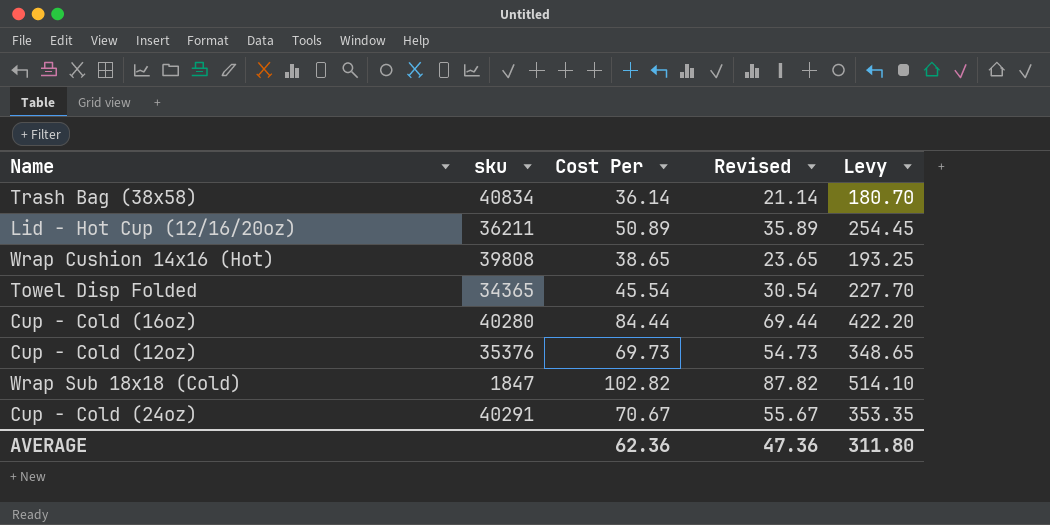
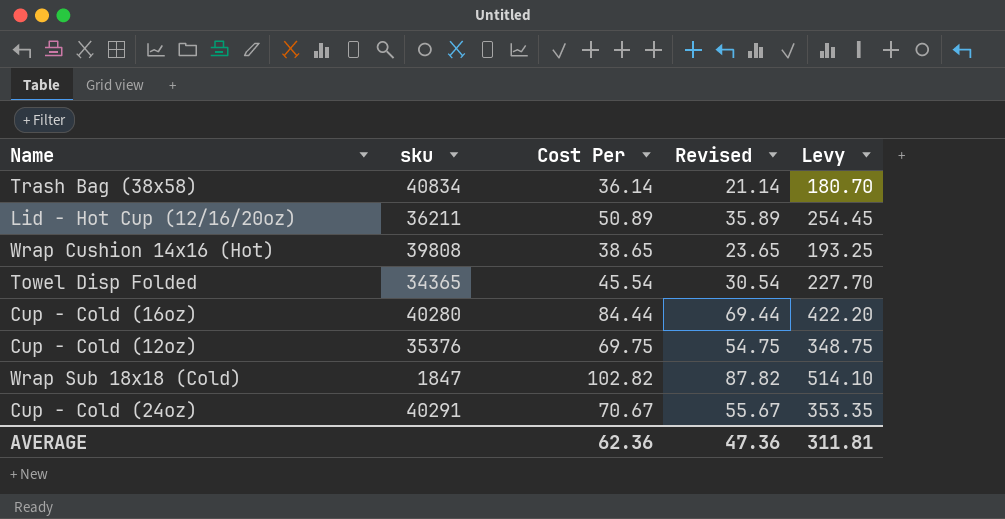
Cup - Cold (12oz) | Cost Per: 69.73 -> 69.75
Cup - Cold (12oz) | Revised: 54.73 -> 54.75
Cup - Cold (12oz) | Levy: 348.65 -> 348.75
AVERAGE | Levy: 311.80 -> 311.81

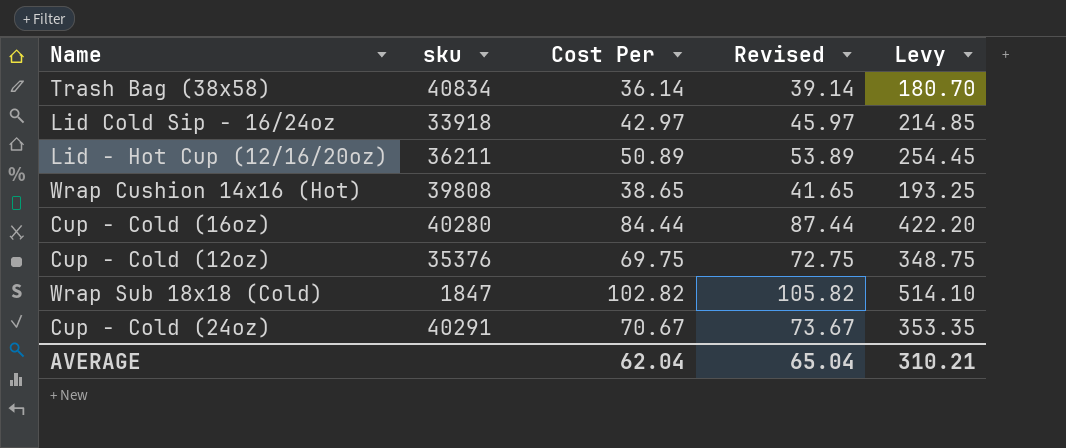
column Revised | formula: [Cost Per] - 15 -> [Cost Per] + 3
row Towel Disp Folded: 34365 | 45.54 | 30.54 | 227.70 -> none
row Lid Cold Sip - 16/24oz: none -> 33918 | 42.97 | 45.97 | 214.85
AVERAGE | Cost Per: 62.36 -> 62.04
AVERAGE | Revised: 47.36 -> 65.04
AVERAGE | Levy: 311.81 -> 310.21

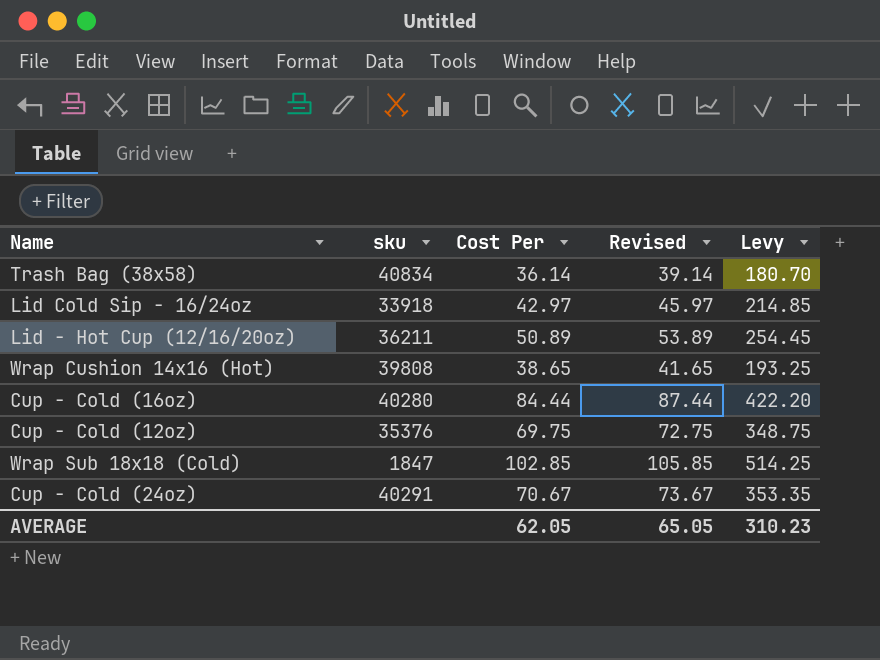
Wrap Sub 18x18 (Cold) | Cost Per: 102.82 -> 102.85
Wrap Sub 18x18 (Cold) | Revised: 105.82 -> 105.85
Wrap Sub 18x18 (Cold) | Levy: 514.10 -> 514.25
AVERAGE | Cost Per: 62.04 -> 62.05
AVERAGE | Revised: 65.04 -> 65.05
AVERAGE | Levy: 310.21 -> 310.23

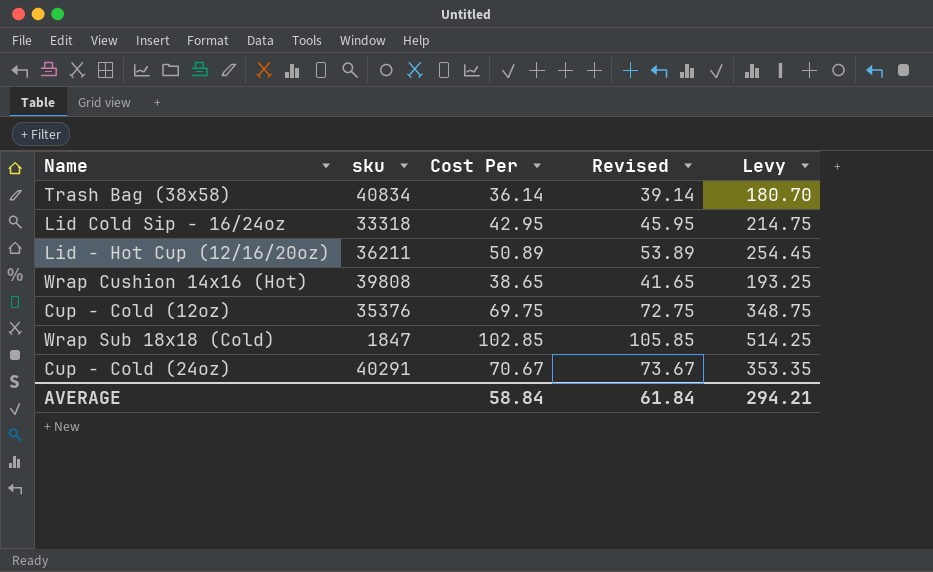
row Cup - Cold (16oz): 40280 | 84.44 | 87.44 | 422.20 -> none
Lid Cold Sip - 16/24oz | sku: 33918 -> 33318
Lid Cold Sip - 16/24oz | Cost Per: 42.97 -> 42.95
Lid Cold Sip - 16/24oz | Revised: 45.97 -> 45.95
Lid Cold Sip - 16/24oz | Levy: 214.85 -> 214.75
AVERAGE | Cost Per: 62.05 -> 58.84
AVERAGE | Revised: 65.05 -> 61.84
AVERAGE | Levy: 310.23 -> 294.21

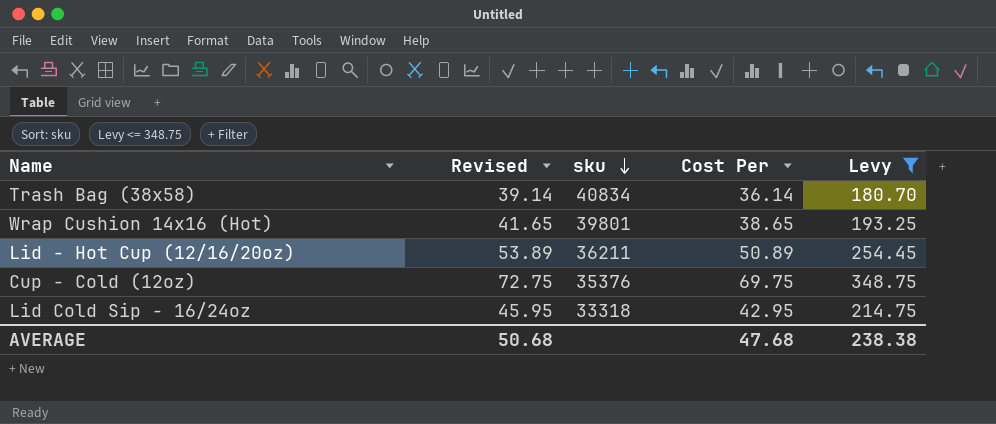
filter: none -> Levy <= 348.75
row order: none -> sku descending
column Revised | position: 4 -> 2
Wrap Cushion 14x16 (Hot) | sku: 39808 -> 39801
AVERAGE | Revised: 61.84 -> 50.68
AVERAGE | Cost Per: 58.84 -> 47.68
AVERAGE | Levy: 294.21 -> 238.38

